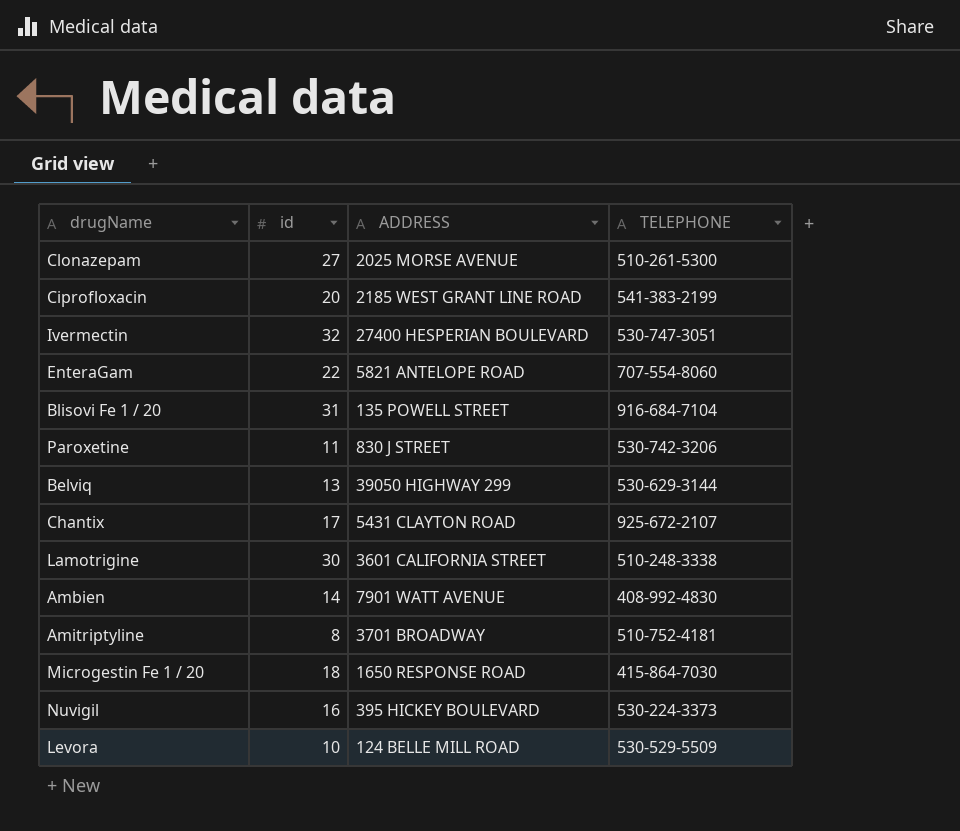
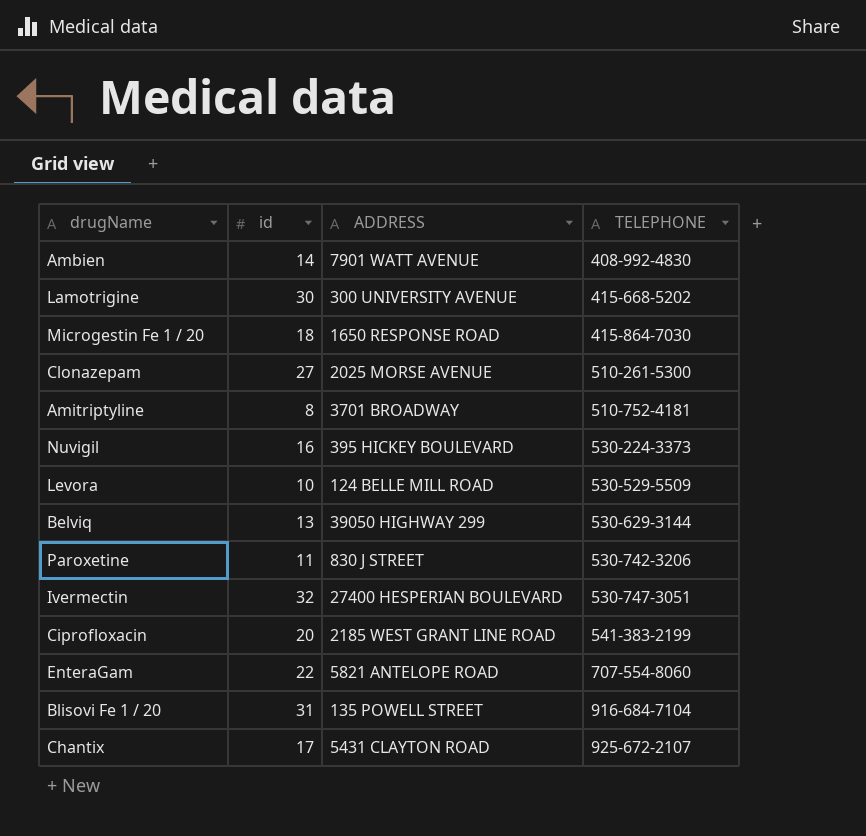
row order: none -> TELEPHONE ascending
Lamotrigine | ADDRESS: 3601 CALIFORNIA STREET -> 300 UNIVERSITY AVENUE
Lamotrigine | TELEPHONE: 510-248-3338 -> 415-668-5202

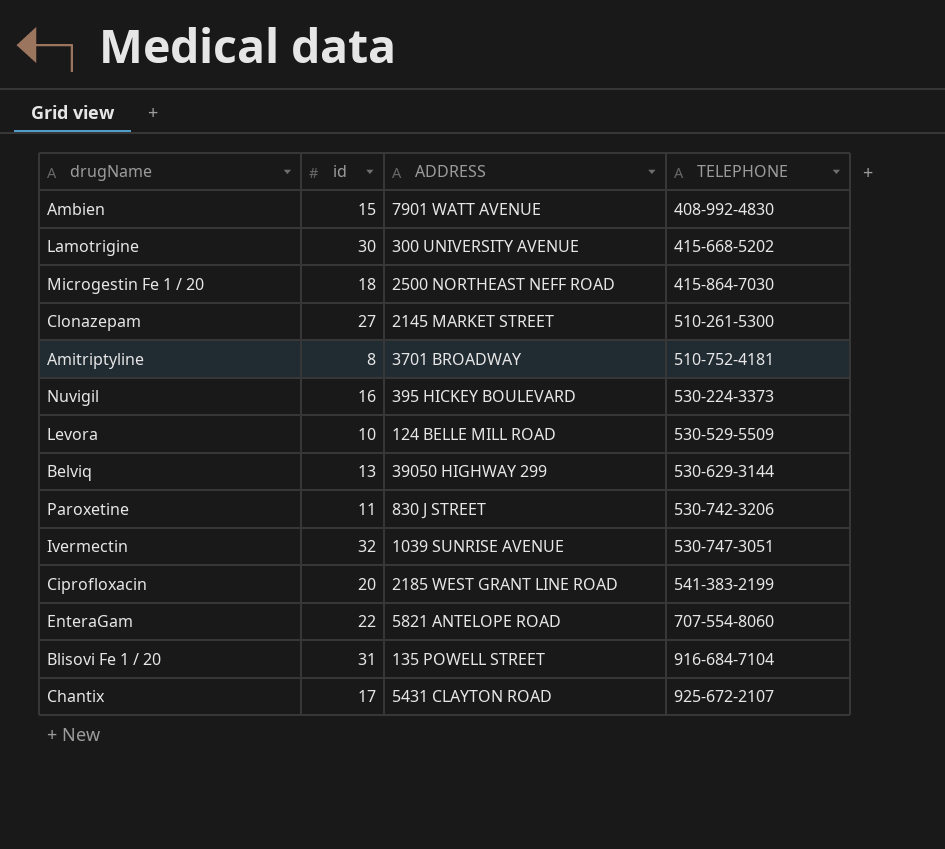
Ambien | id: 14 -> 15
Microgestin Fe 1 / 20 | ADDRESS: 1650 RESPONSE ROAD -> 2500 NORTHEAST NEFF ROAD
Clonazepam | ADDRESS: 2025 MORSE AVENUE -> 2145 MARKET STREET
Ivermectin | ADDRESS: 27400 HESPERIAN BOULEVARD -> 1039 SUNRISE AVENUE

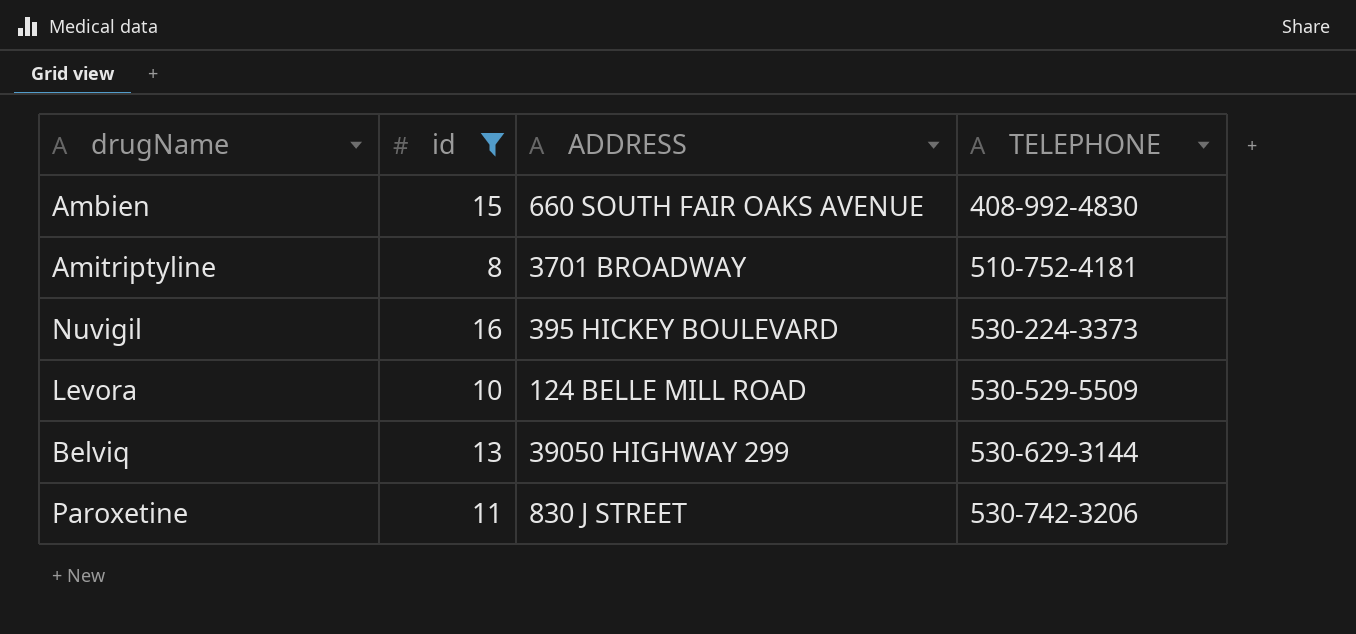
filter: none -> id <= 16
Ambien | ADDRESS: 7901 WATT AVENUE -> 660 SOUTH FAIR OAKS AVENUE

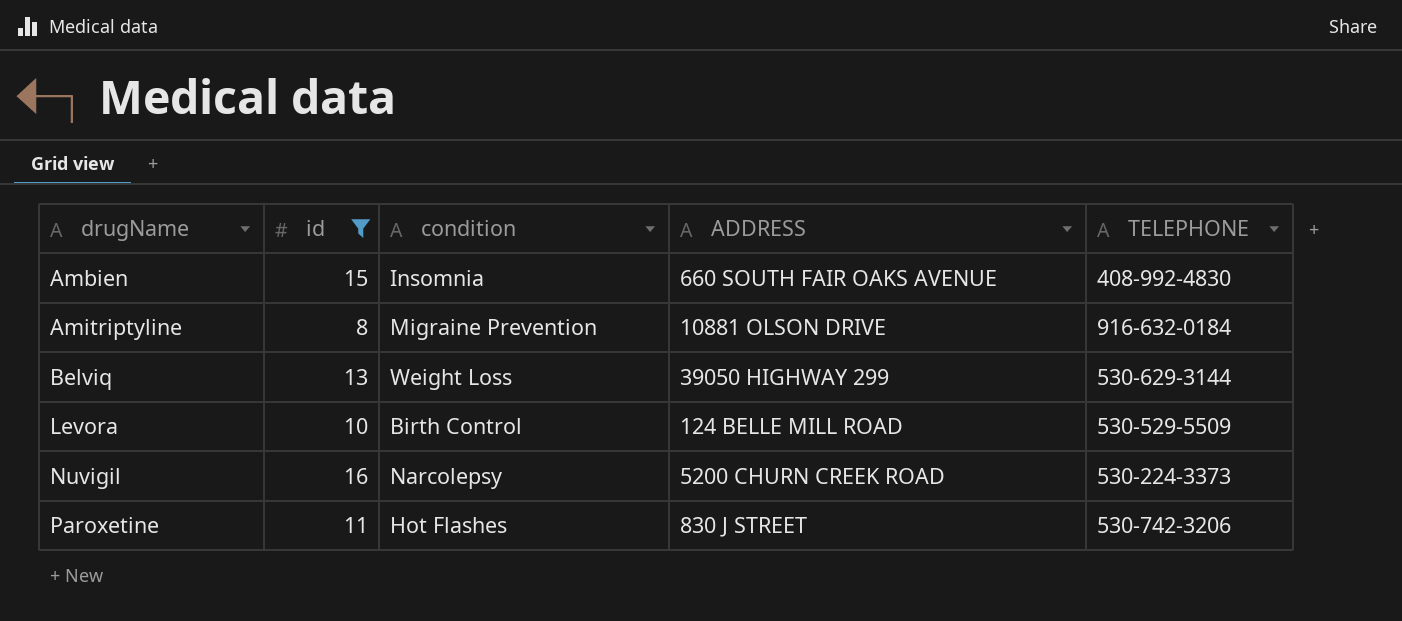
row order: TELEPHONE ascending -> drugName ascending
column condition | position: none -> 3
Amitriptyline | ADDRESS: 3701 BROADWAY -> 10881 OLSON DRIVE
Amitriptyline | TELEPHONE: 510-752-4181 -> 916-632-0184
Nuvigil | ADDRESS: 395 HICKEY BOULEVARD -> 5200 CHURN CREEK ROAD

